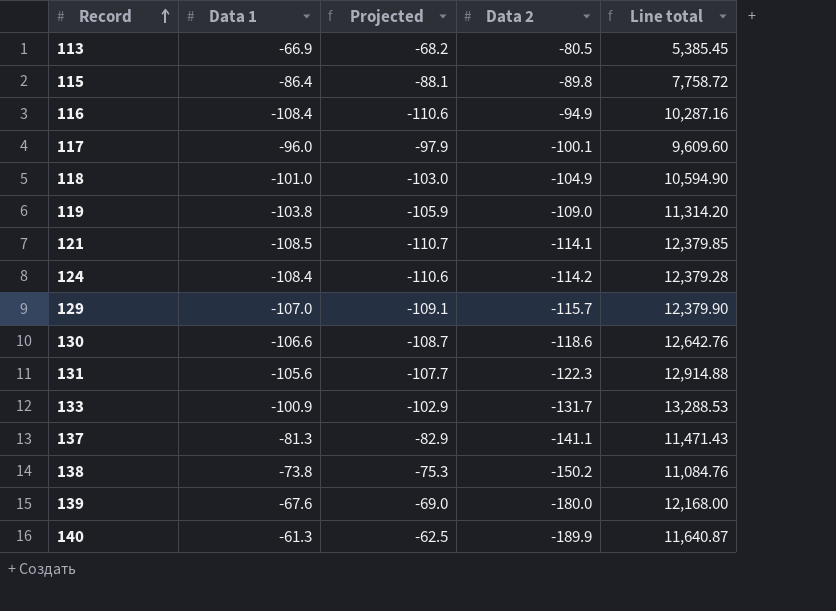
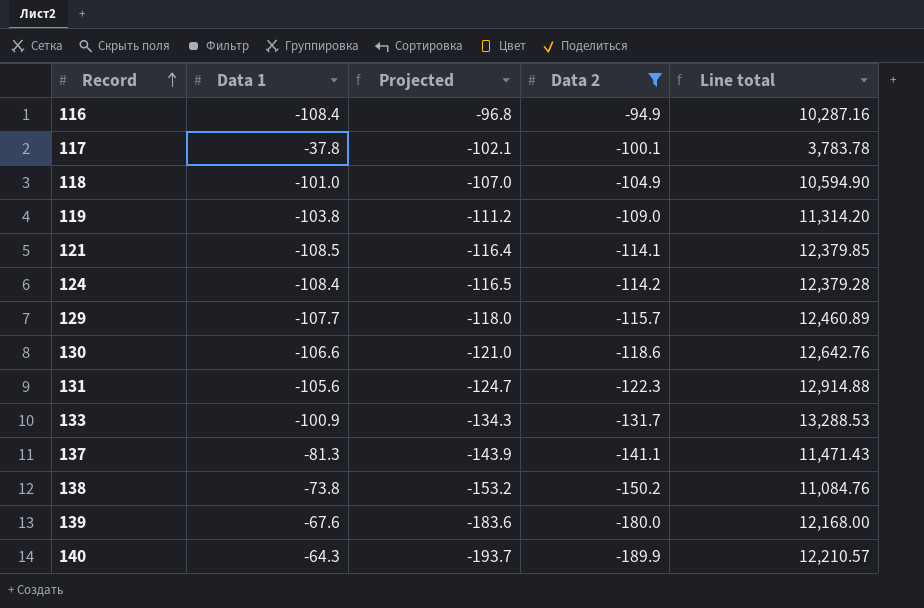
filter: none -> Data 2 <= -94.9
column Projected | formula: [Data 1] * 1.02 -> [Data 2] * 1.02
117 | Data 1: -96.0 -> -37.8
117 | Line total: 9,609.60 -> 3,783.78
129 | Data 1: -107.0 -> -107.7
129 | Line total: 12,379.90 -> 12,460.89
140 | Data 1: -61.3 -> -64.3
140 | Line total: 11,640.87 -> 12,210.57

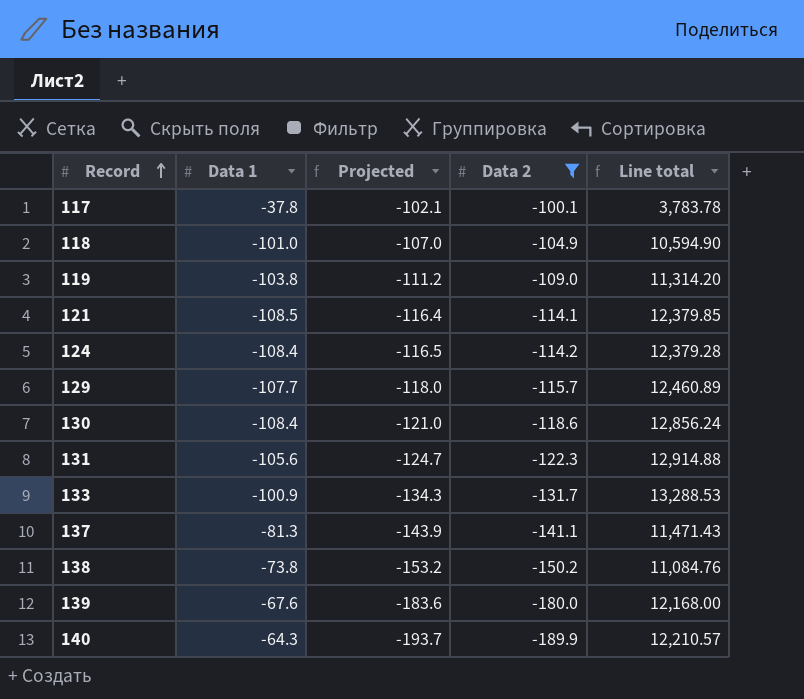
row 116: -108.4 | -96.8 | -94.9 | 10,287.16 -> none
130 | Data 1: -106.6 -> -108.4
130 | Line total: 12,642.76 -> 12,856.24

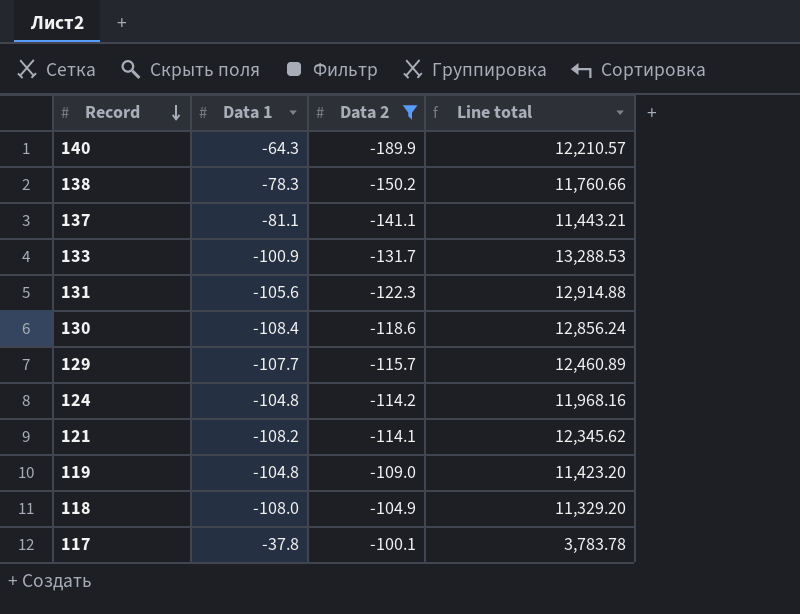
row order: Record ascending -> Record descending
column Projected | formula: [Data 2] * 1.02 -> none
row 139: -67.6 | -183.6 | -180.0 | 12,168.00 -> none
138 | Data 1: -73.8 -> -78.3
138 | Line total: 11,084.76 -> 11,760.66
137 | Data 1: -81.3 -> -81.1
137 | Line total: 11,471.43 -> 11,443.21
124 | Data 1: -108.4 -> -104.8
124 | Line total: 12,379.28 -> 11,968.16
121 | Data 1: -108.5 -> -108.2
121 | Line total: 12,379.85 -> 12,345.62
119 | Data 1: -103.8 -> -104.8
119 | Line total: 11,314.20 -> 11,423.20
118 | Data 1: -101.0 -> -108.0
118 | Line total: 10,594.90 -> 11,329.20

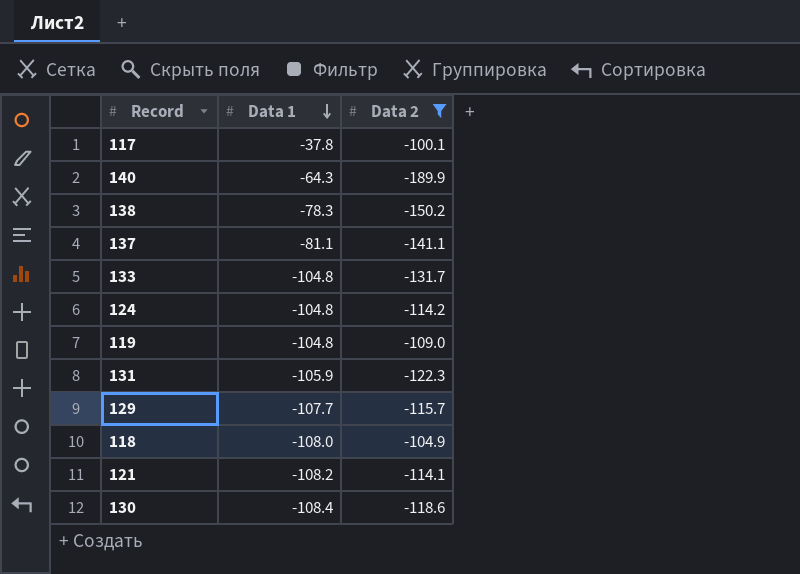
row order: Record descending -> Data 1 descending
column Line total | formula: [Data 1] * [Data 2] -> none
133 | Data 1: -100.9 -> -104.8
131 | Data 1: -105.6 -> -105.9

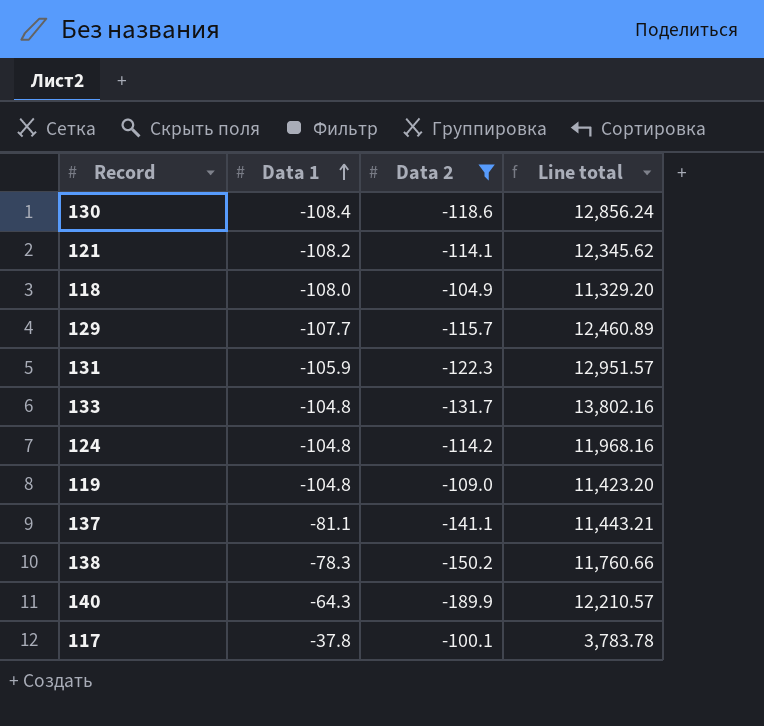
row order: Data 1 descending -> Data 1 ascending
column Line total | formula: none -> [Data 1] * [Data 2]

